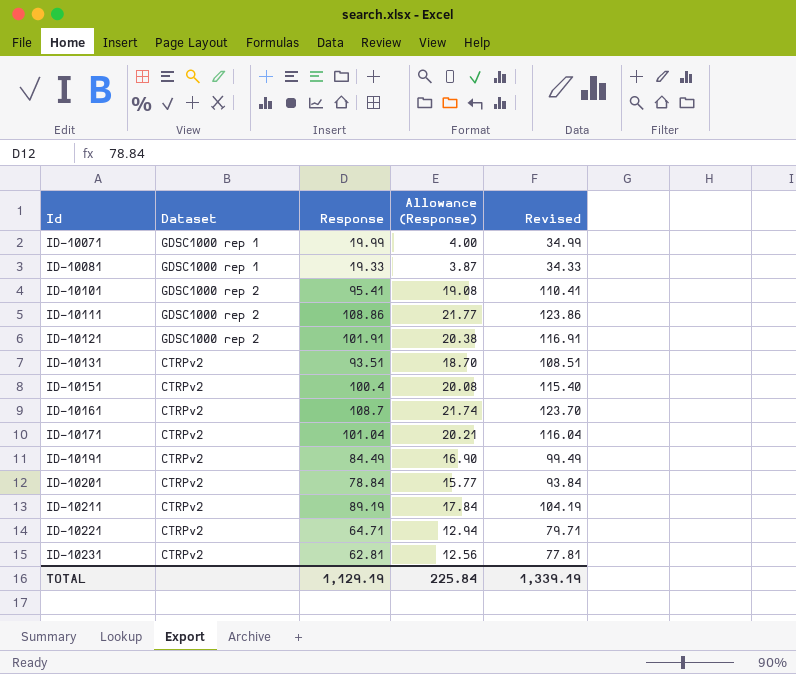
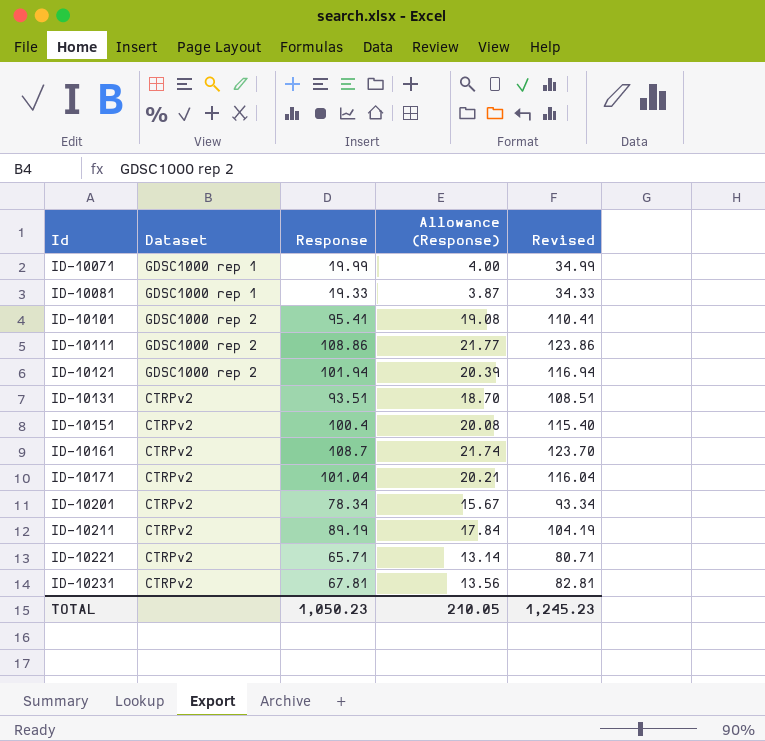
row ID-10191: CTRPv2 | 84.49 | 16.90 | 99.49 -> none
ID-10121 | Response: 101.91 -> 101.94
ID-10121 | Allowance (Response): 20.38 -> 20.39
ID-10121 | Revised: 116.91 -> 116.94
ID-10201 | Response: 78.84 -> 78.34
ID-10201 | Allowance (Response): 15.77 -> 15.67
ID-10201 | Revised: 93.84 -> 93.34
ID-10221 | Response: 64.71 -> 65.71
ID-10221 | Allowance (Response): 12.94 -> 13.14
ID-10221 | Revised: 79.71 -> 80.71
ID-10231 | Response: 62.81 -> 67.81
ID-10231 | Allowance (Response): 12.56 -> 13.56
ID-10231 | Revised: 77.81 -> 82.81
TOTAL | Response: 1,129.19 -> 1,050.23
TOTAL | Allowance (Response): 225.84 -> 210.05
TOTAL | Revised: 1,339.19 -> 1,245.23

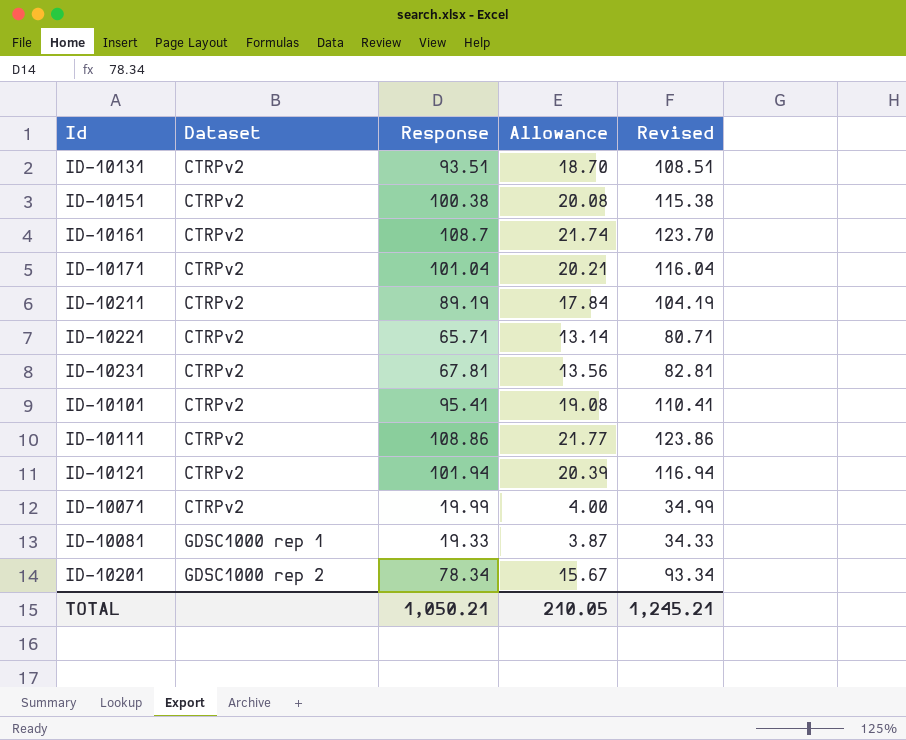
row order: Id ascending -> Dataset ascending
column name: Allowance (Response) -> Allowance
ID-10151 | Response: 100.4 -> 100.38
ID-10151 | Revised: 115.40 -> 115.38
ID-10101 | Dataset: GDSC1000 rep 2 -> CTRPv2
ID-10111 | Dataset: GDSC1000 rep 2 -> CTRPv2
ID-10121 | Dataset: GDSC1000 rep 2 -> CTRPv2
ID-10071 | Dataset: GDSC1000 rep 1 -> CTRPv2
ID-10201 | Dataset: CTRPv2 -> GDSC1000 rep 2
TOTAL | Response: 1,050.23 -> 1,050.21
TOTAL | Revised: 1,245.23 -> 1,245.21

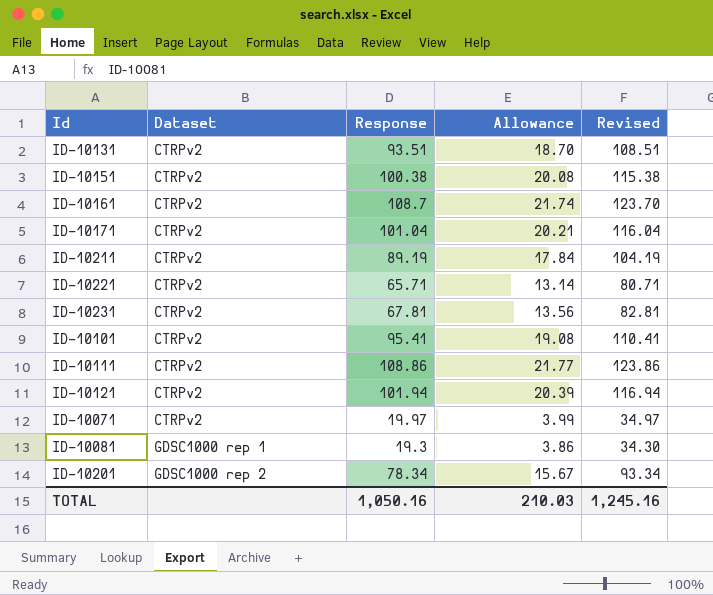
ID-10071 | Response: 19.99 -> 19.97
ID-10071 | Allowance: 4.00 -> 3.99
ID-10071 | Revised: 34.99 -> 34.97
ID-10081 | Response: 19.33 -> 19.3
ID-10081 | Allowance: 3.87 -> 3.86
ID-10081 | Revised: 34.33 -> 34.30
TOTAL | Response: 1,050.21 -> 1,050.16
TOTAL | Allowance: 210.05 -> 210.03
TOTAL | Revised: 1,245.21 -> 1,245.16

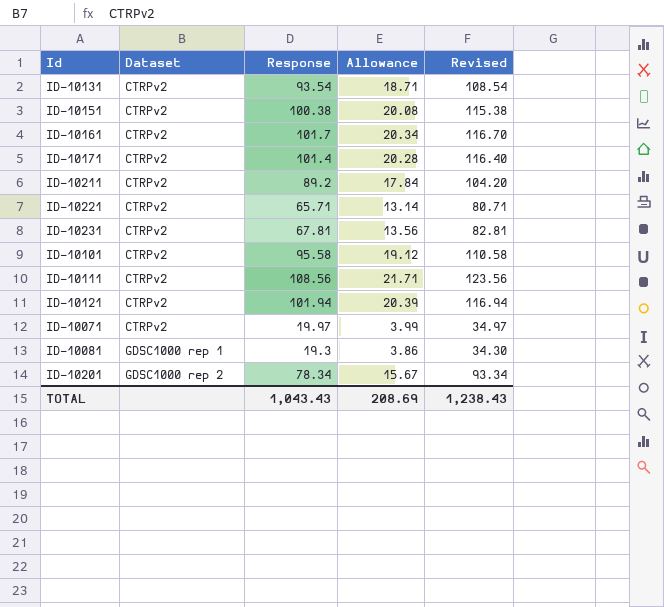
ID-10131 | Response: 93.51 -> 93.54
ID-10131 | Allowance: 18.70 -> 18.71
ID-10131 | Revised: 108.51 -> 108.54
ID-10161 | Response: 108.7 -> 101.7
ID-10161 | Allowance: 21.74 -> 20.34
ID-10161 | Revised: 123.70 -> 116.70
ID-10171 | Response: 101.04 -> 101.4
ID-10171 | Allowance: 20.21 -> 20.28
ID-10171 | Revised: 116.04 -> 116.40
ID-10211 | Response: 89.19 -> 89.2
ID-10211 | Revised: 104.19 -> 104.20
ID-10101 | Response: 95.41 -> 95.58
ID-10101 | Allowance: 19.08 -> 19.12
ID-10101 | Revised: 110.41 -> 110.58
ID-10111 | Response: 108.86 -> 108.56
ID-10111 | Allowance: 21.77 -> 21.71
ID-10111 | Revised: 123.86 -> 123.56
TOTAL | Response: 1,050.16 -> 1,043.43
TOTAL | Allowance: 210.03 -> 208.69
TOTAL | Revised: 1,245.16 -> 1,238.43

